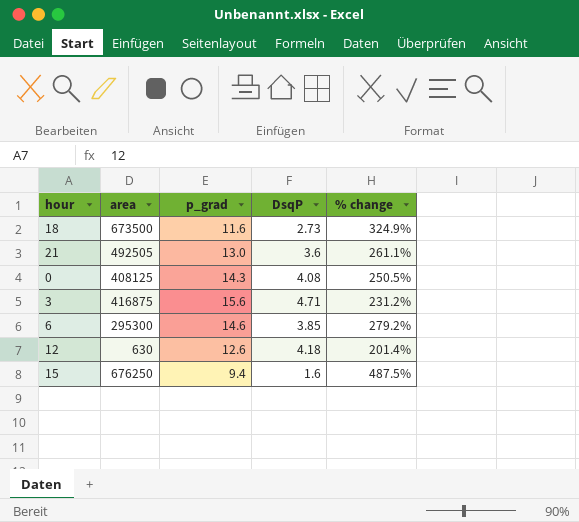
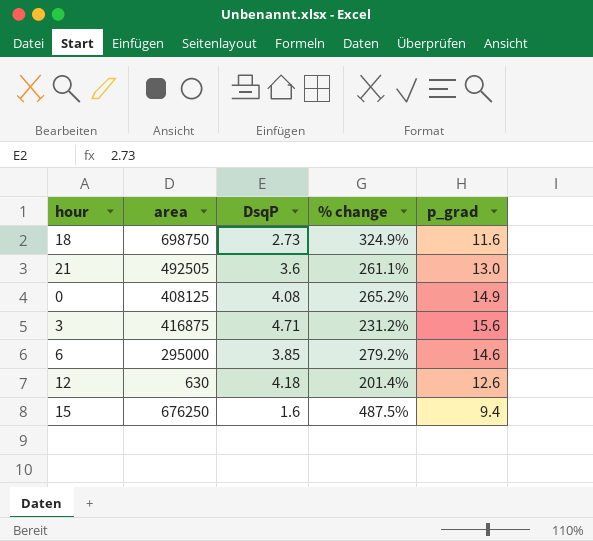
column p_grad | position: 3 -> 5
18 | area: 673500 -> 698750
0 | % change: 250.5% -> 265.2%
0 | p_grad: 14.3 -> 14.9
6 | area: 295300 -> 295000

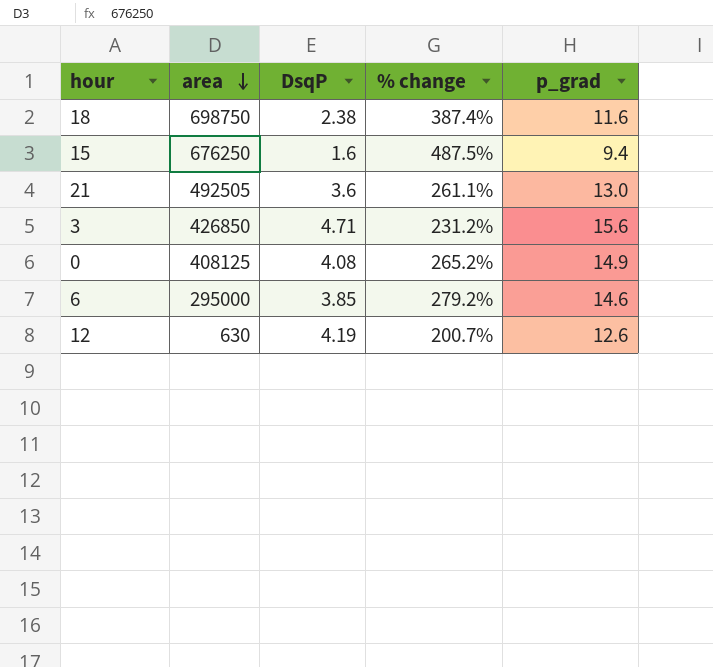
row order: none -> area descending
18 | DsqP: 2.73 -> 2.38
18 | % change: 324.9% -> 387.4%
3 | area: 416875 -> 426850
12 | DsqP: 4.18 -> 4.19
12 | % change: 201.4% -> 200.7%

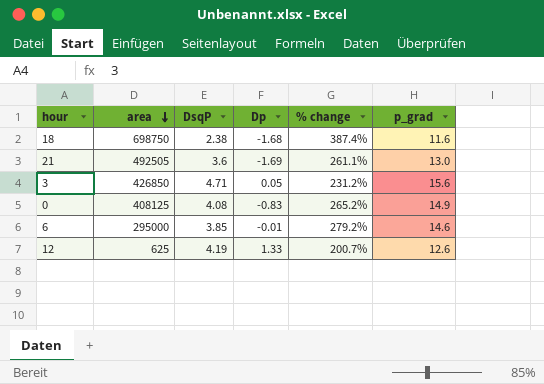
column Dp | position: none -> 4
row 15: 676250 | 1.6 | 487.5% | 9.4 -> none
12 | area: 630 -> 625

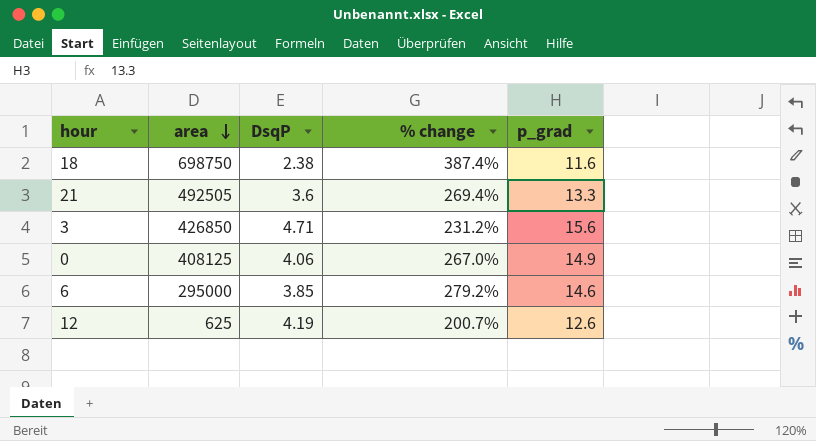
column Dp | position: 4 -> none
21 | % change: 261.1% -> 269.4%
21 | p_grad: 13.0 -> 13.3
0 | DsqP: 4.08 -> 4.06
0 | % change: 265.2% -> 267.0%

